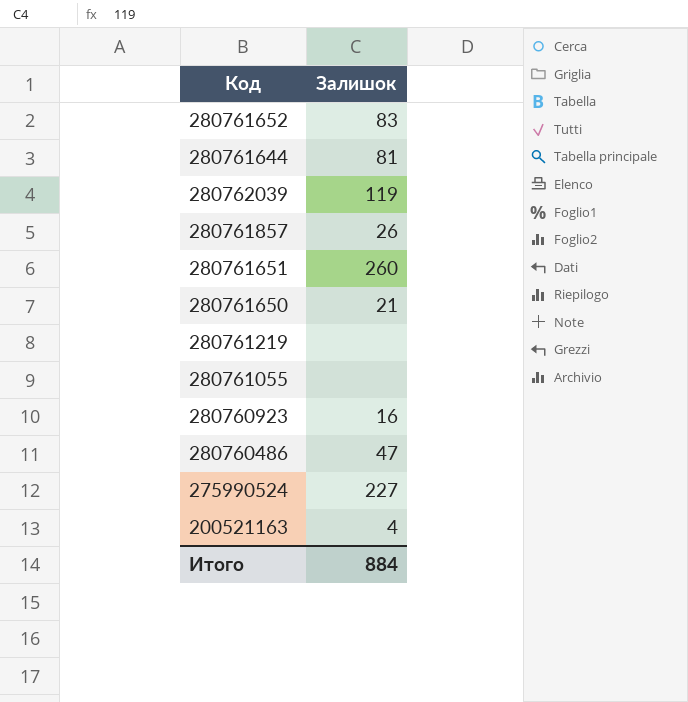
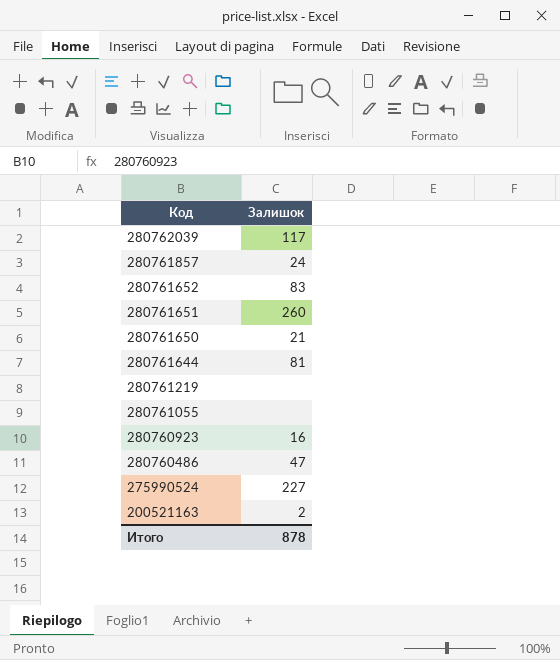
row order: none -> Код descending
280762039 | Залишок: 119 -> 117
280761857 | Залишок: 26 -> 24
200521163 | Залишок: 4 -> 2
Итого | Залишок: 884 -> 878

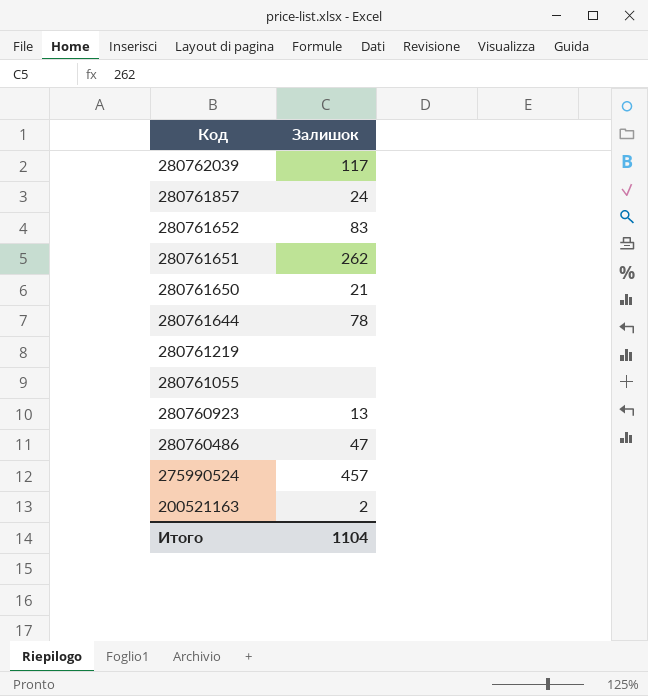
280761651 | Залишок: 260 -> 262
280761644 | Залишок: 81 -> 78
280760923 | Залишок: 16 -> 13
275990524 | Залишок: 227 -> 457
Итого | Залишок: 878 -> 1104

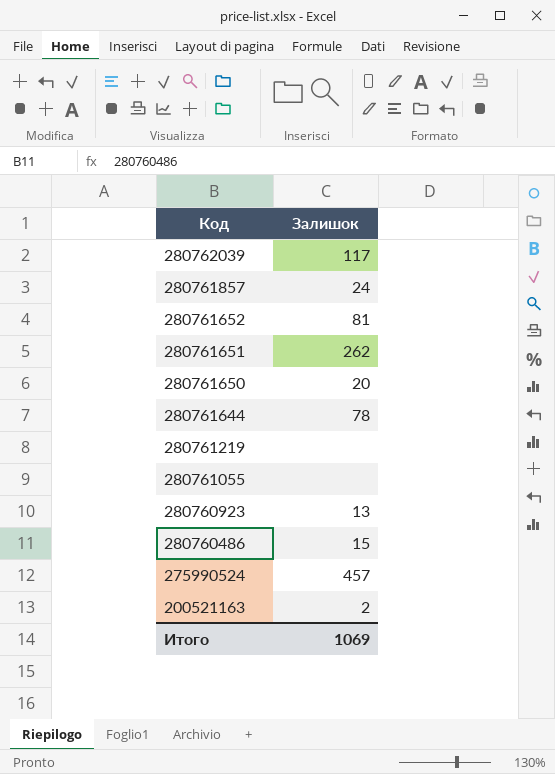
280761652 | Залишок: 83 -> 81
280761650 | Залишок: 21 -> 20
280760486 | Залишок: 47 -> 15
Итого | Залишок: 1104 -> 1069

